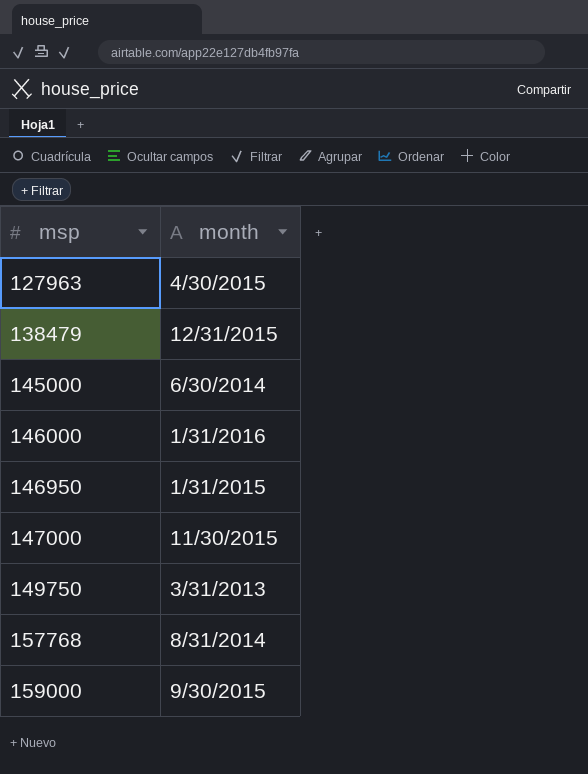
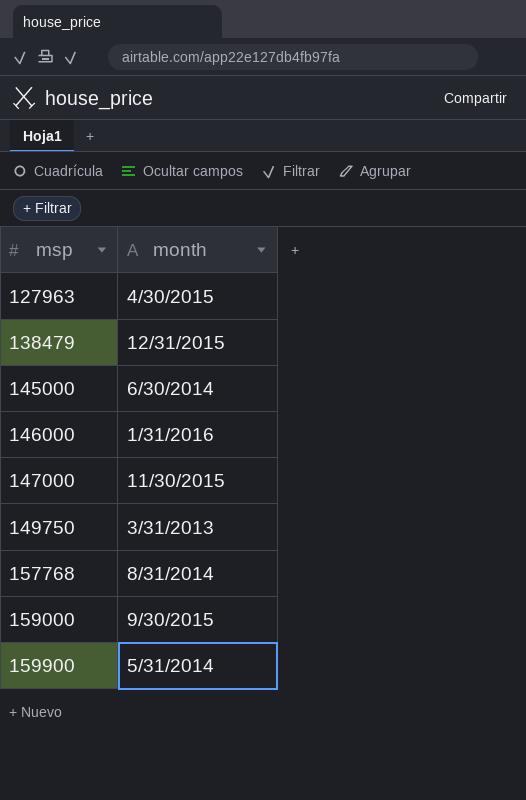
row 146950: 1/31/2015 -> none
row 159900: none -> 5/31/2014

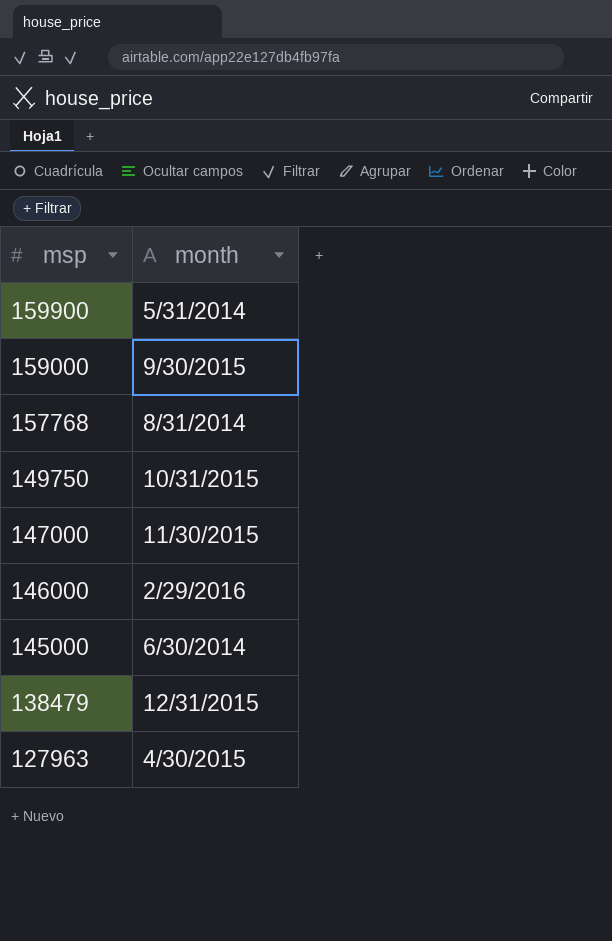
row order: msp ascending -> msp descending
149750 | month: 3/31/2013 -> 10/31/2015
146000 | month: 1/31/2016 -> 2/29/2016

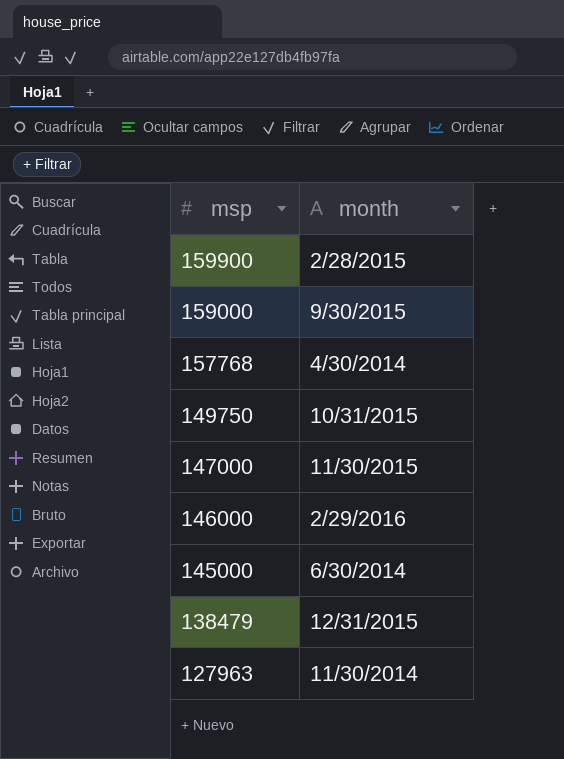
159900 | month: 5/31/2014 -> 2/28/2015
157768 | month: 8/31/2014 -> 4/30/2014
127963 | month: 4/30/2015 -> 11/30/2014

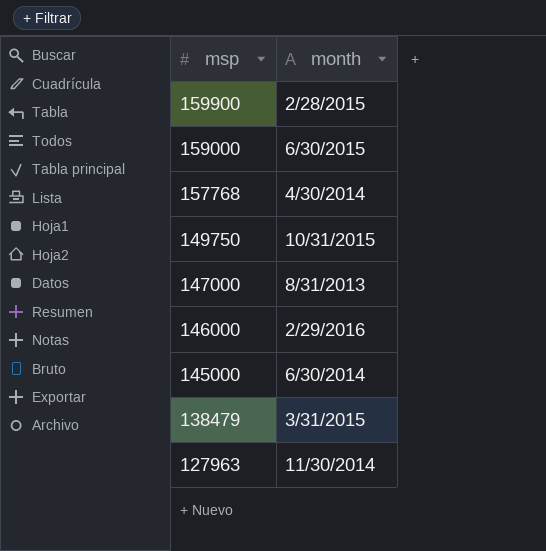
159000 | month: 9/30/2015 -> 6/30/2015
147000 | month: 11/30/2015 -> 8/31/2013
138479 | month: 12/31/2015 -> 3/31/2015

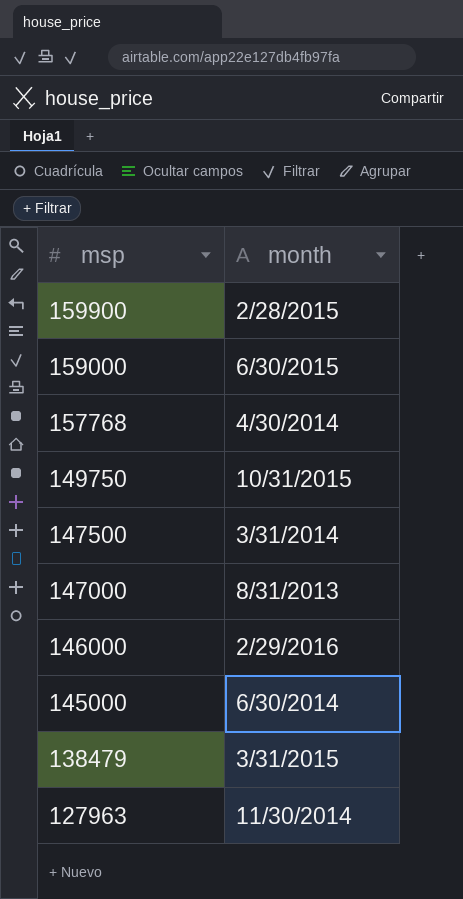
row 147500: none -> 3/31/2014

